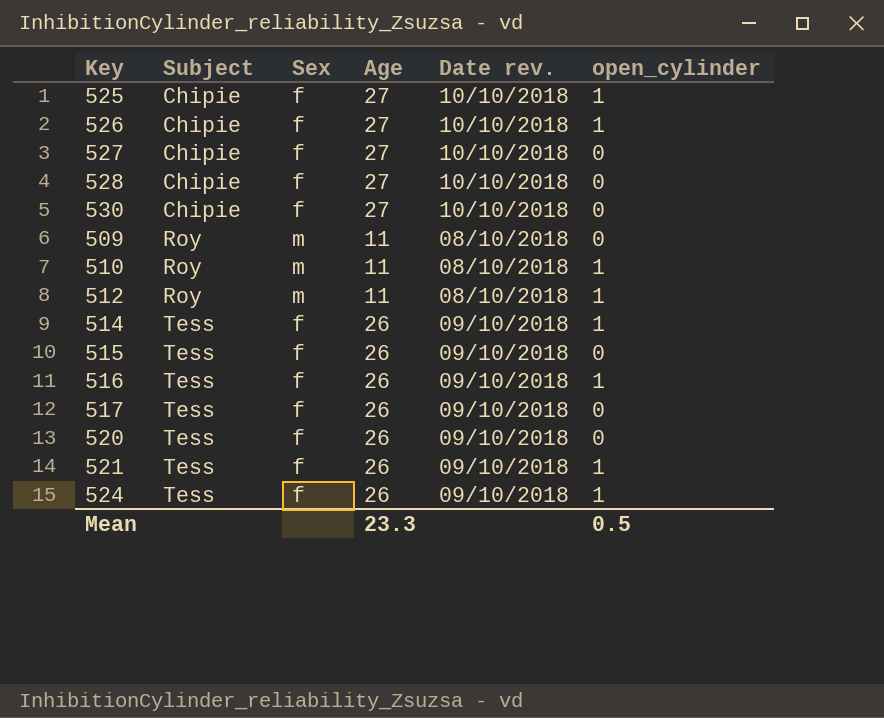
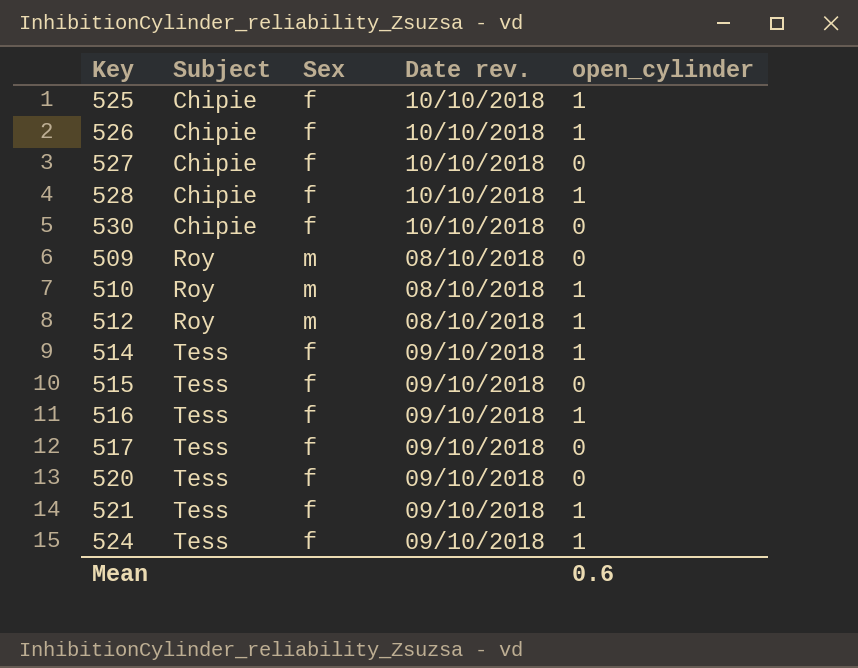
column Age | position: 4 -> none
528 | open_cylinder: 0 -> 1
Mean | open_cylinder: 0.5 -> 0.6

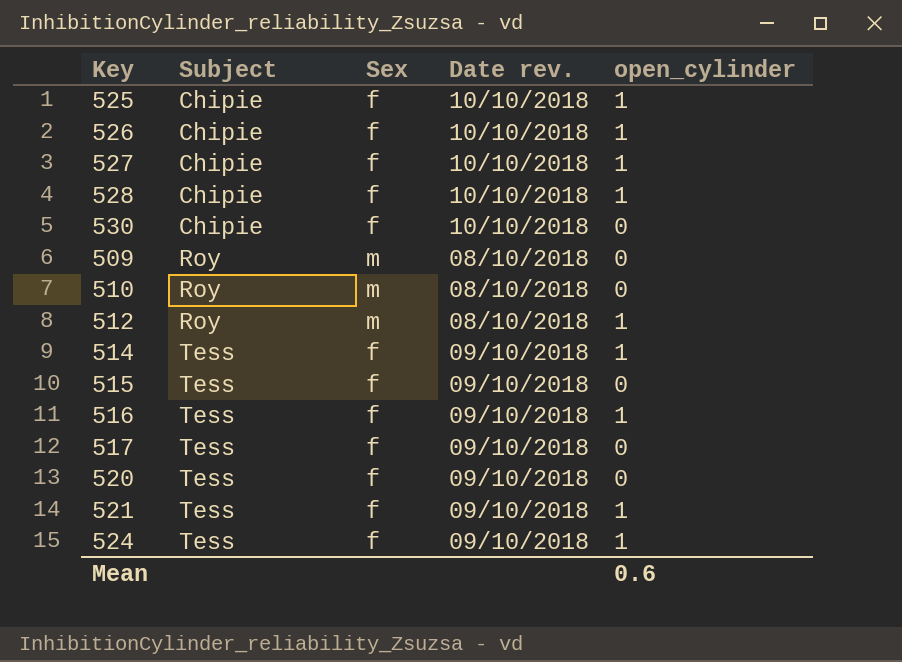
527 | open_cylinder: 0 -> 1
510 | open_cylinder: 1 -> 0

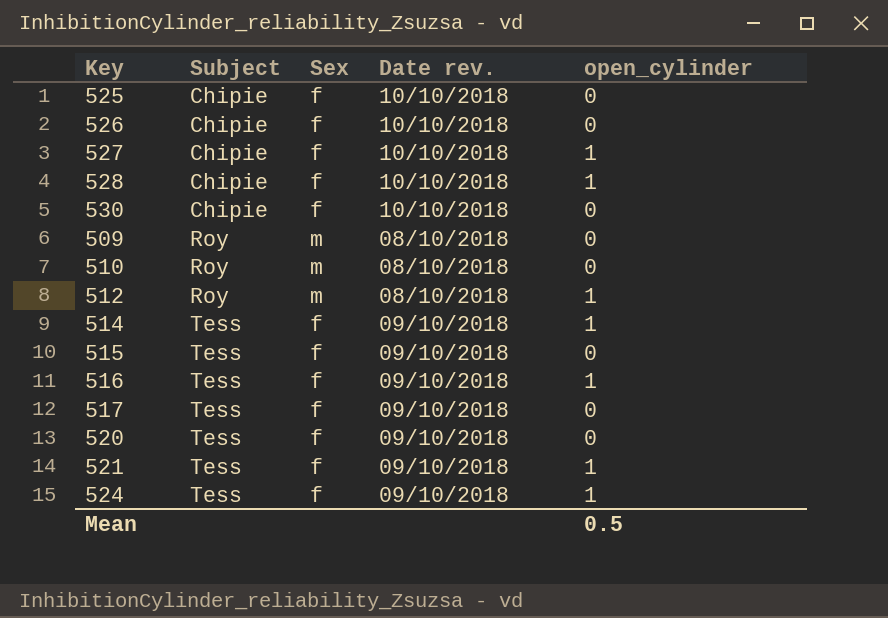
525 | open_cylinder: 1 -> 0
526 | open_cylinder: 1 -> 0
Mean | open_cylinder: 0.6 -> 0.5

